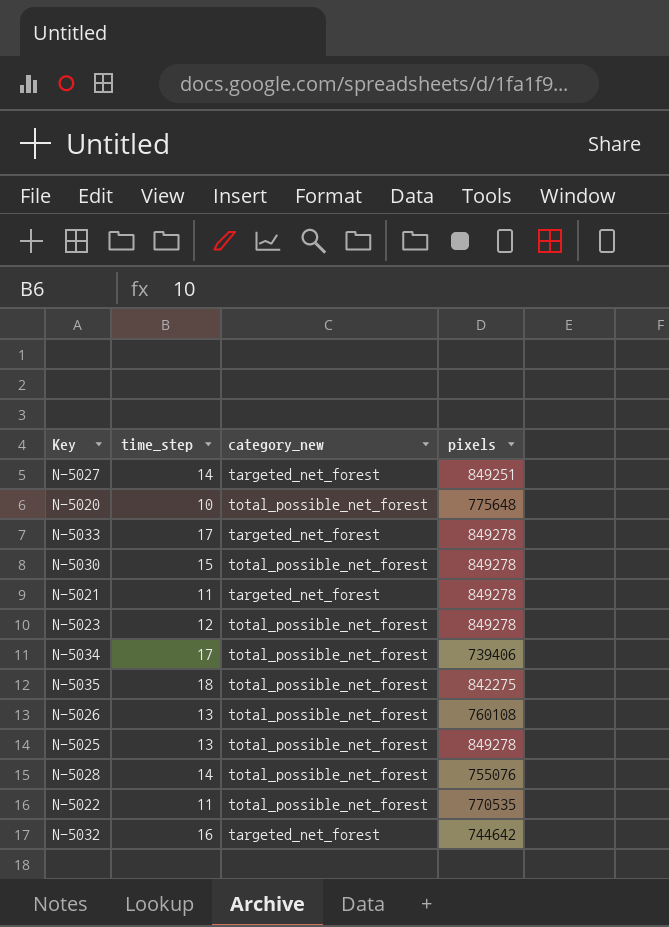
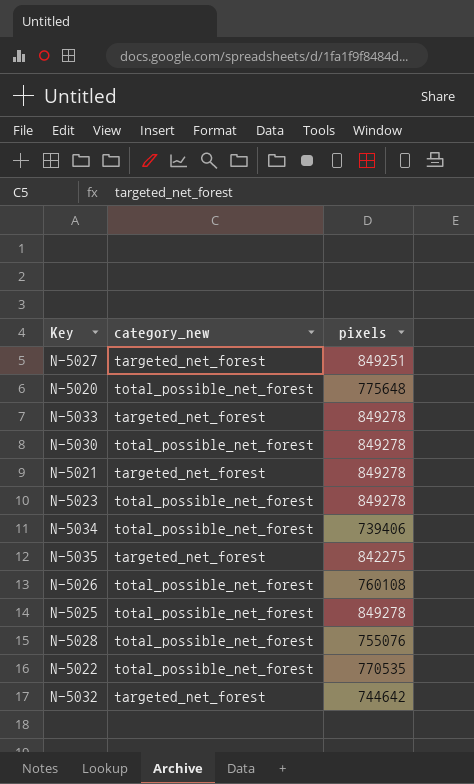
column time_step | position: 2 -> none
N-5035 | category_new: total_possible_net_forest -> targeted_net_forest

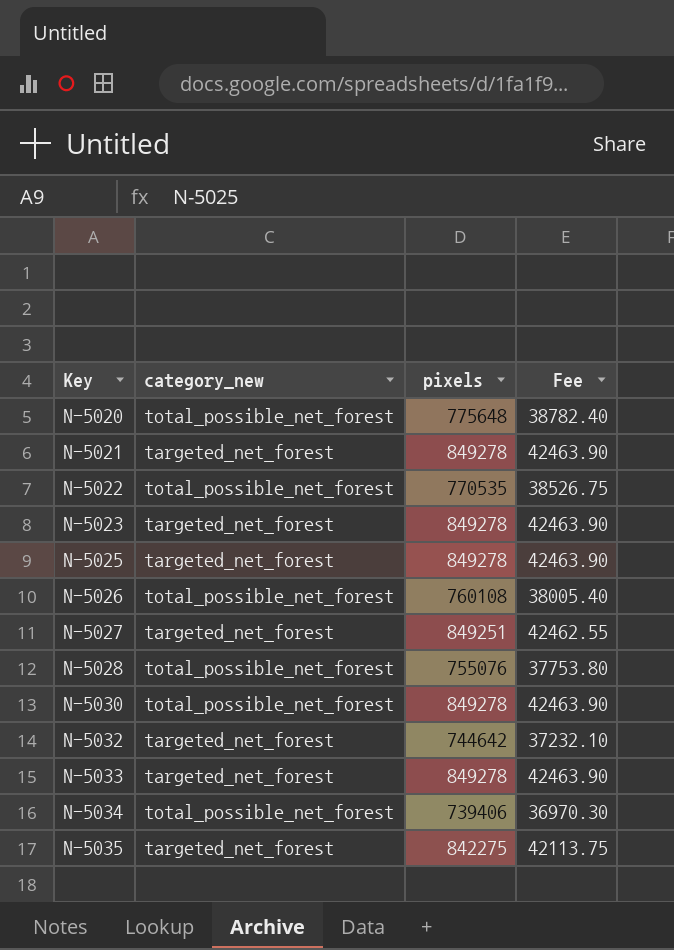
row order: none -> Key ascending
column Fee | formula: none -> [pixels] * 0.05
N-5023 | category_new: total_possible_net_forest -> targeted_net_forest
N-5025 | category_new: total_possible_net_forest -> targeted_net_forest

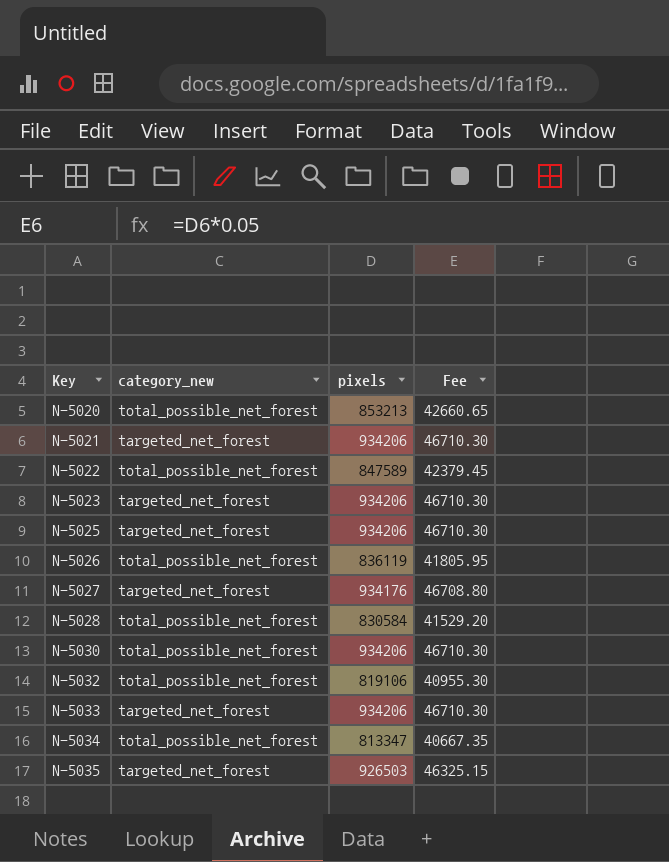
N-5020 | pixels: 775648 -> 853213
N-5020 | Fee: 38782.40 -> 42660.65
N-5021 | pixels: 849278 -> 934206
N-5021 | Fee: 42463.90 -> 46710.30
N-5022 | pixels: 770535 -> 847589
N-5022 | Fee: 38526.75 -> 42379.45
N-5023 | pixels: 849278 -> 934206
N-5023 | Fee: 42463.90 -> 46710.30
N-5025 | pixels: 849278 -> 934206
N-5025 | Fee: 42463.90 -> 46710.30
N-5026 | pixels: 760108 -> 836119
N-5026 | Fee: 38005.40 -> 41805.95
N-5027 | pixels: 849251 -> 934176
N-5027 | Fee: 42462.55 -> 46708.80
N-5028 | pixels: 755076 -> 830584
N-5028 | Fee: 37753.80 -> 41529.20
N-5030 | pixels: 849278 -> 934206
N-5030 | Fee: 42463.90 -> 46710.30
N-5032 | category_new: targeted_net_forest -> total_possible_net_forest
N-5032 | pixels: 744642 -> 819106
N-5032 | Fee: 37232.10 -> 40955.30
N-5033 | pixels: 849278 -> 934206
N-5033 | Fee: 42463.90 -> 46710.30
N-5034 | pixels: 739406 -> 813347
N-5034 | Fee: 36970.30 -> 40667.35
N-5035 | pixels: 842275 -> 926503
N-5035 | Fee: 42113.75 -> 46325.15

